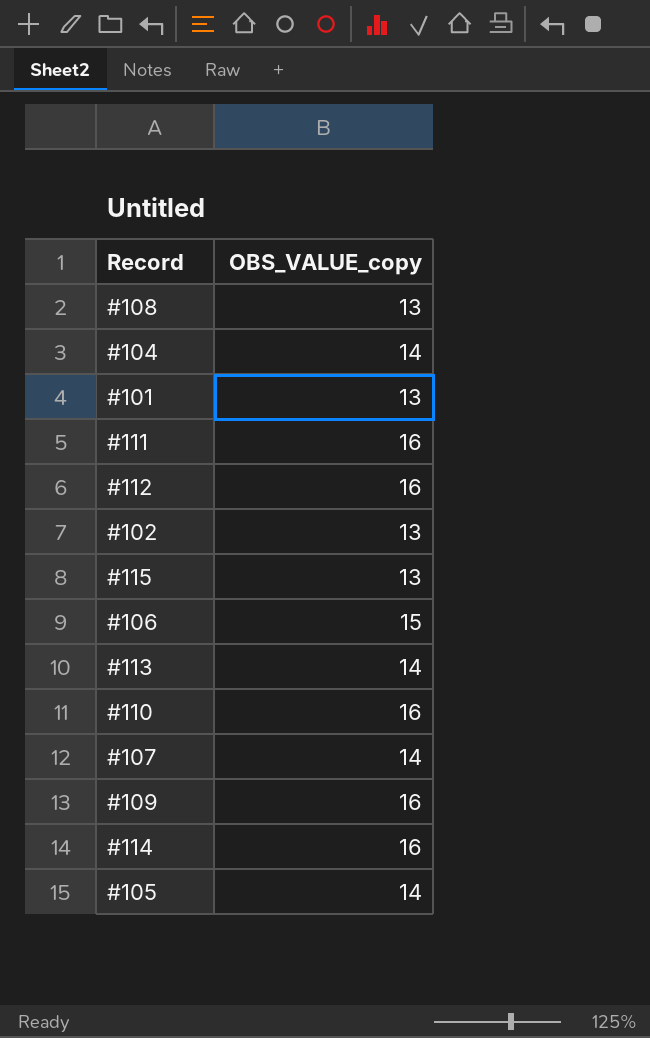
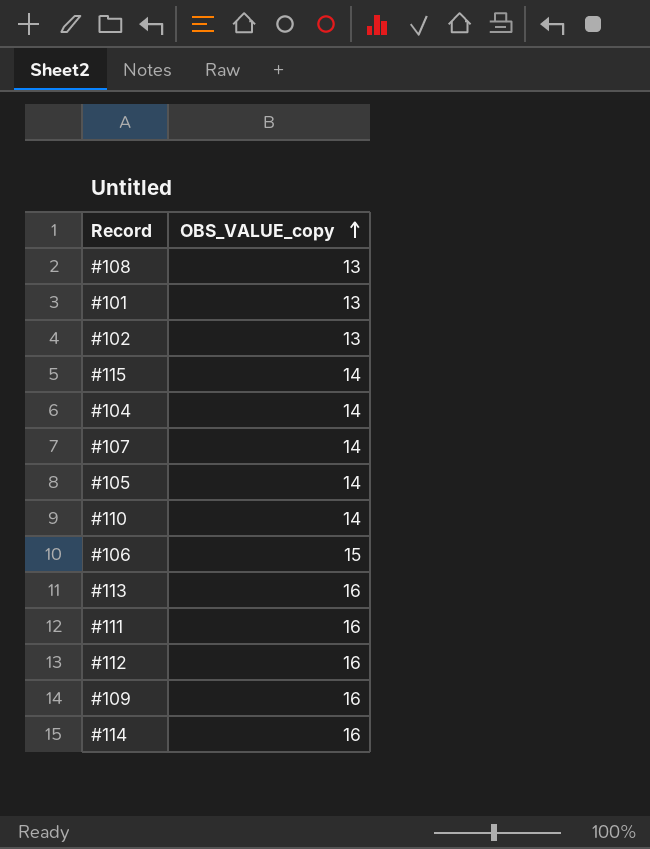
row order: none -> OBS_VALUE_copy ascending
#115 | OBS_VALUE_copy: 13 -> 14
#110 | OBS_VALUE_copy: 16 -> 14
#113 | OBS_VALUE_copy: 14 -> 16

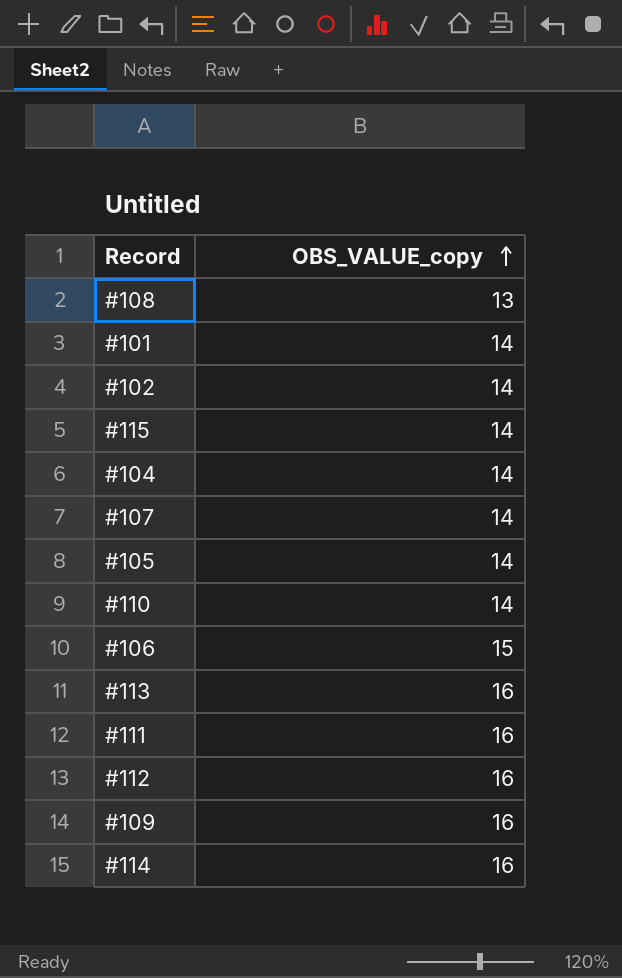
#101 | OBS_VALUE_copy: 13 -> 14
#102 | OBS_VALUE_copy: 13 -> 14

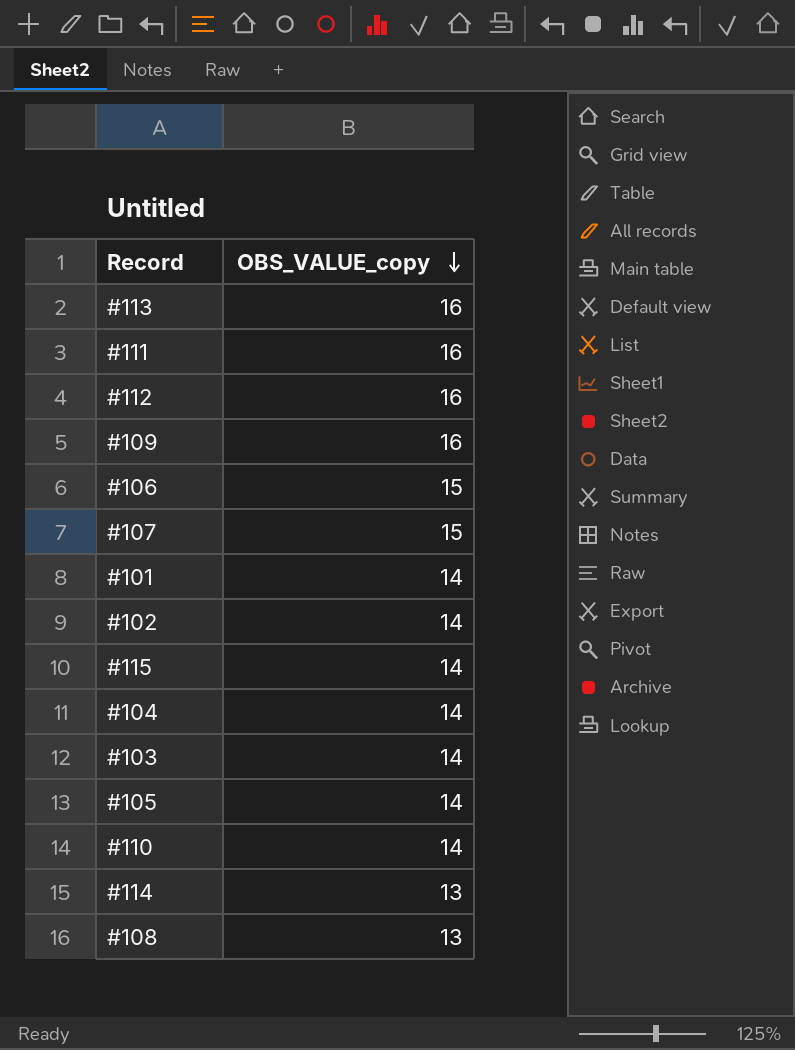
row order: OBS_VALUE_copy ascending -> OBS_VALUE_copy descending
#107 | OBS_VALUE_copy: 14 -> 15
row #103: none -> 14
#114 | OBS_VALUE_copy: 16 -> 13

